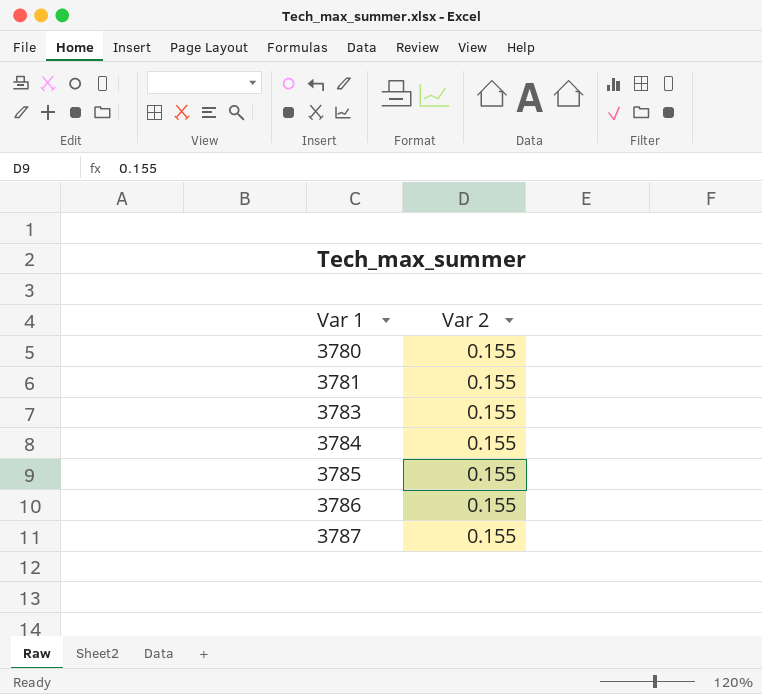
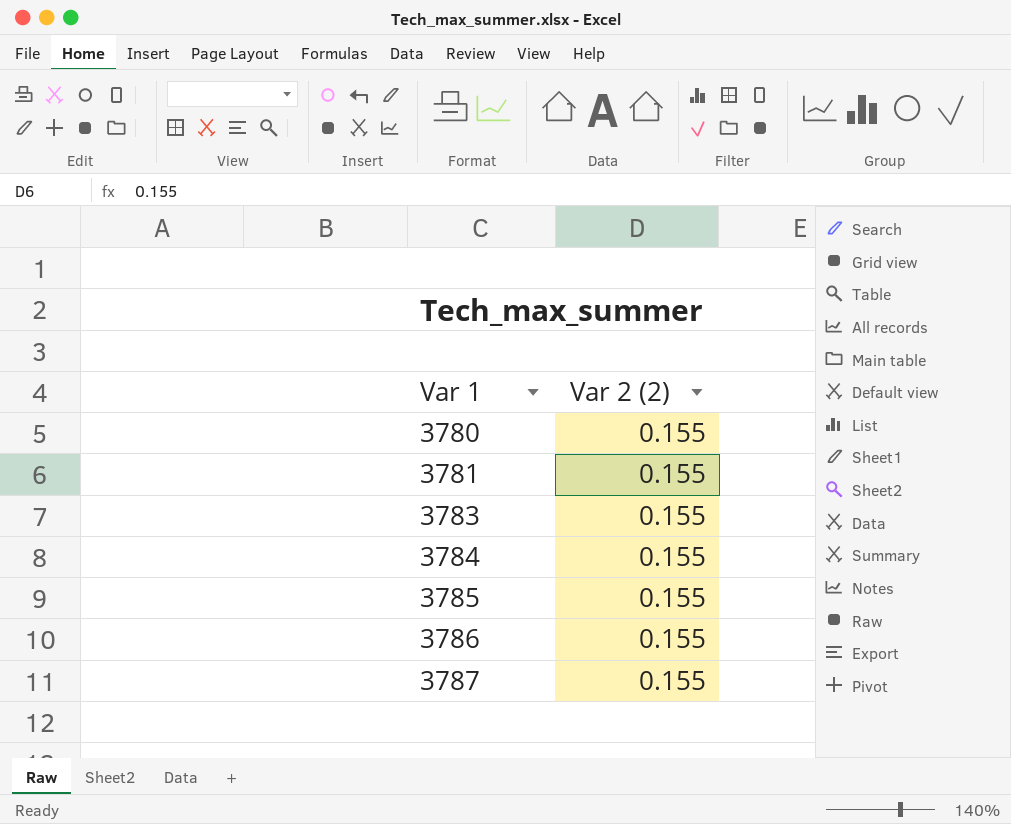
column name: Var 2 -> Var 2 (2)

